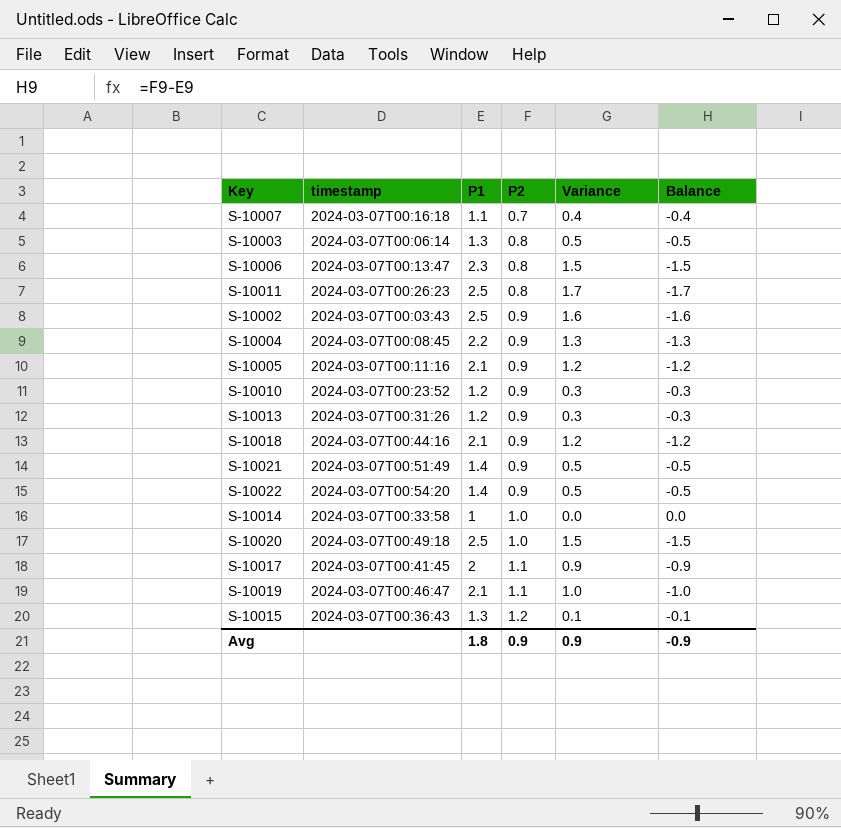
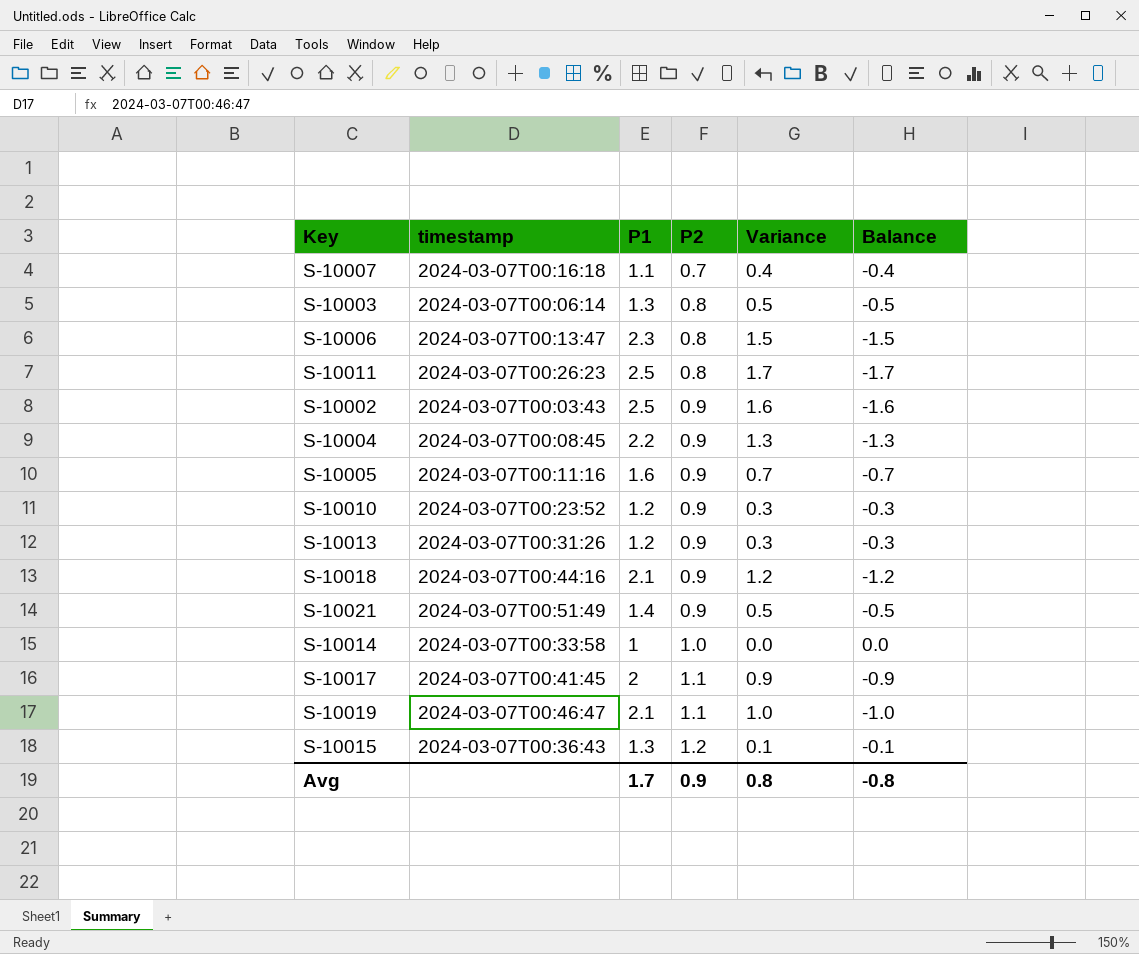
row S-10022: 2024-03-07T00:54:20 | 1.4 | 0.9 | 0.5 | -0.5 -> none
row S-10020: 2024-03-07T00:49:18 | 2.5 | 1.0 | 1.5 | -1.5 -> none
S-10005 | P1: 2.1 -> 1.6
S-10005 | Variance: 1.2 -> 0.7
S-10005 | Balance: -1.2 -> -0.7
Avg | P1: 1.8 -> 1.7
Avg | Variance: 0.9 -> 0.8
Avg | Balance: -0.9 -> -0.8

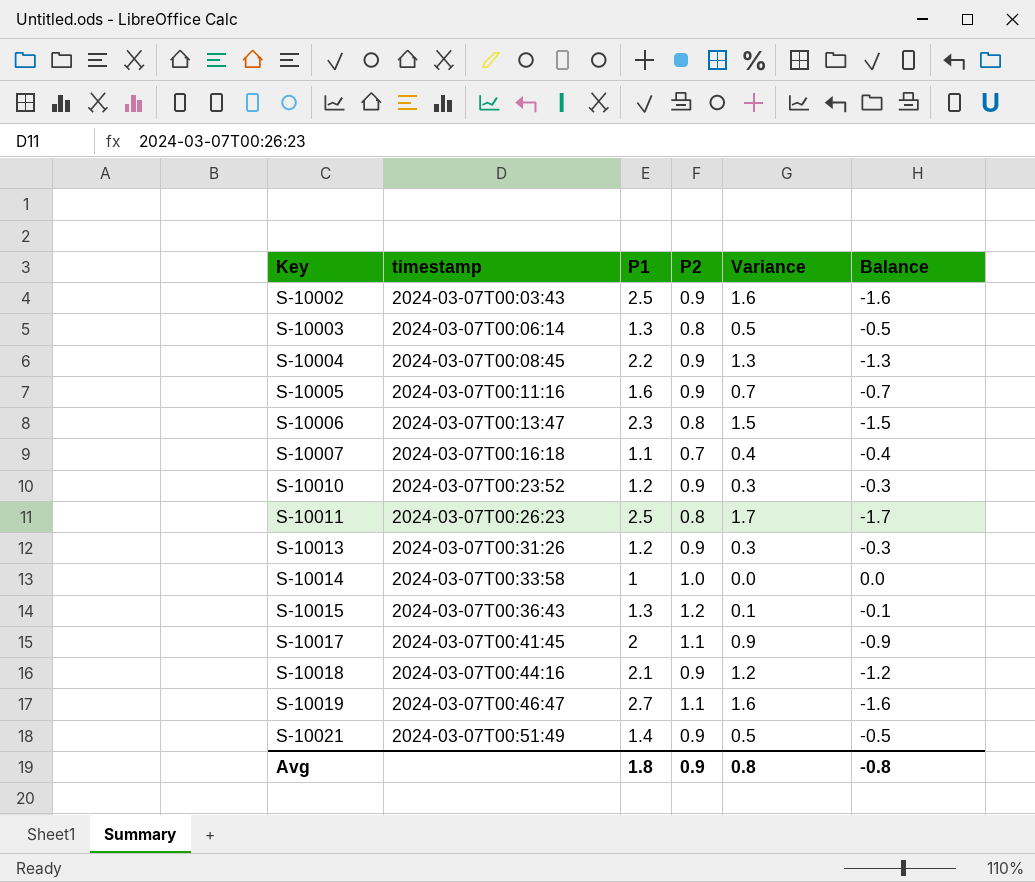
row order: P2 ascending -> Key ascending
S-10019 | P1: 2.1 -> 2.7
S-10019 | Variance: 1.0 -> 1.6
S-10019 | Balance: -1.0 -> -1.6
Avg | P1: 1.7 -> 1.8

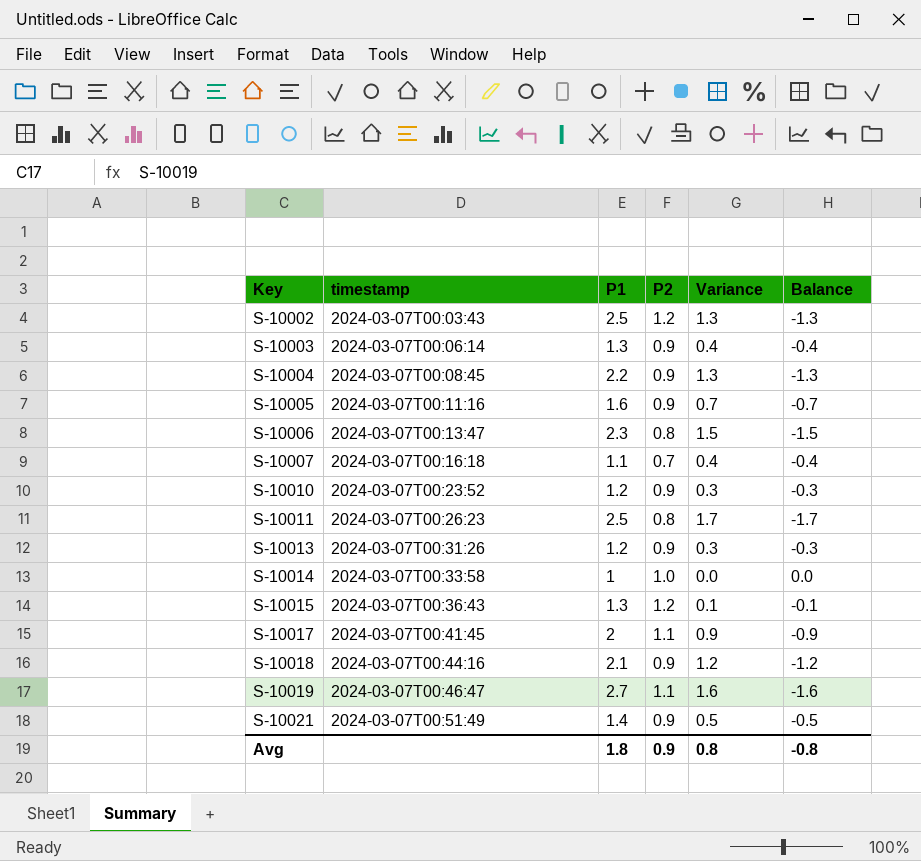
S-10002 | P2: 0.9 -> 1.2
S-10002 | Variance: 1.6 -> 1.3
S-10002 | Balance: -1.6 -> -1.3
S-10003 | P2: 0.8 -> 0.9
S-10003 | Variance: 0.5 -> 0.4
S-10003 | Balance: -0.5 -> -0.4

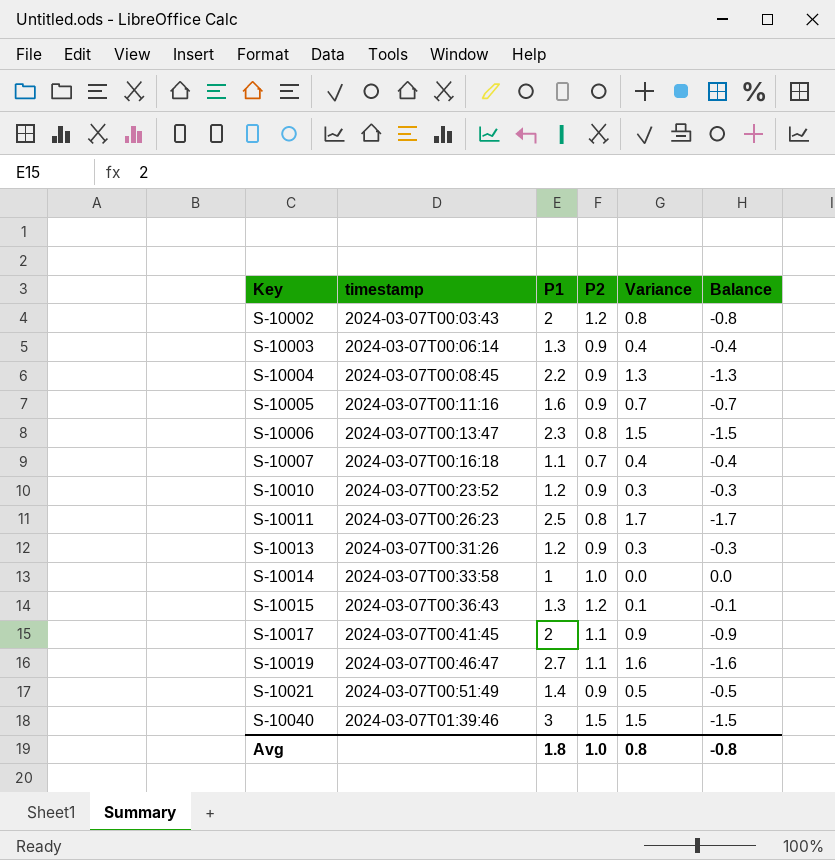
row S-10018: 2024-03-07T00:44:16 | 2.1 | 0.9 | 1.2 | -1.2 -> none
S-10002 | P1: 2.5 -> 2
S-10002 | Variance: 1.3 -> 0.8
S-10002 | Balance: -1.3 -> -0.8
row S-10040: none -> 2024-03-07T01:39:46 | 3 | 1.5 | 1.5 | -1.5
Avg | P2: 0.9 -> 1.0

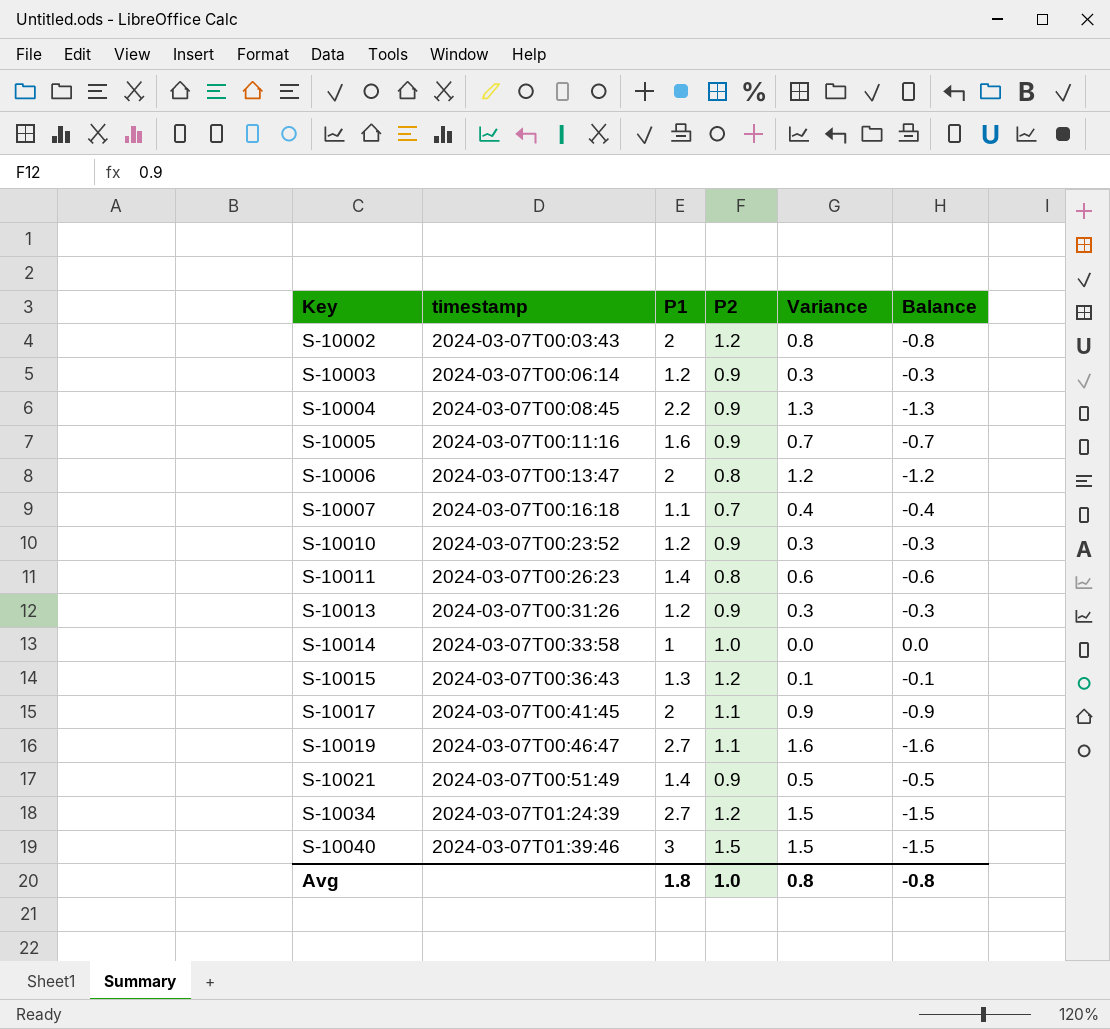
S-10003 | P1: 1.3 -> 1.2
S-10003 | Variance: 0.4 -> 0.3
S-10003 | Balance: -0.4 -> -0.3
S-10006 | P1: 2.3 -> 2
S-10006 | Variance: 1.5 -> 1.2
S-10006 | Balance: -1.5 -> -1.2
S-10011 | P1: 2.5 -> 1.4
S-10011 | Variance: 1.7 -> 0.6
S-10011 | Balance: -1.7 -> -0.6
row S-10034: none -> 2024-03-07T01:24:39 | 2.7 | 1.2 | 1.5 | -1.5

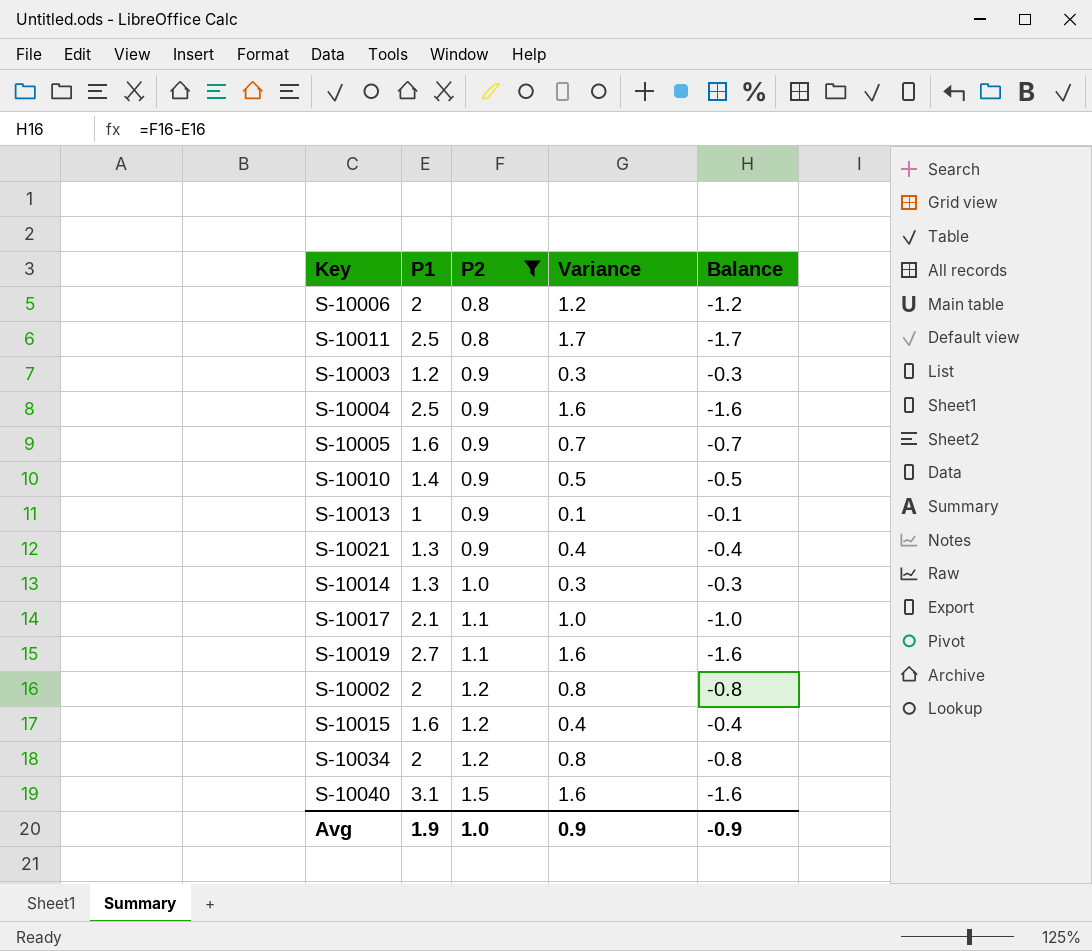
filter: none -> P2 != 0.7
row order: Key ascending -> P2 ascending
column timestamp | position: 2 -> none
S-10011 | P1: 1.4 -> 2.5
S-10011 | Variance: 0.6 -> 1.7
S-10011 | Balance: -0.6 -> -1.7
S-10004 | P1: 2.2 -> 2.5
S-10004 | Variance: 1.3 -> 1.6
S-10004 | Balance: -1.3 -> -1.6
S-10010 | P1: 1.2 -> 1.4
S-10010 | Variance: 0.3 -> 0.5
S-10010 | Balance: -0.3 -> -0.5
S-10013 | P1: 1.2 -> 1
S-10013 | Variance: 0.3 -> 0.1
S-10013 | Balance: -0.3 -> -0.1
S-10021 | P1: 1.4 -> 1.3
S-10021 | Variance: 0.5 -> 0.4
S-10021 | Balance: -0.5 -> -0.4
S-10014 | P1: 1 -> 1.3
S-10014 | Variance: 0.0 -> 0.3
S-10014 | Balance: 0.0 -> -0.3
S-10017 | P1: 2 -> 2.1
S-10017 | Variance: 0.9 -> 1.0
S-10017 | Balance: -0.9 -> -1.0
S-10015 | P1: 1.3 -> 1.6
S-10015 | Variance: 0.1 -> 0.4
S-10015 | Balance: -0.1 -> -0.4
S-10034 | P1: 2.7 -> 2
S-10034 | Variance: 1.5 -> 0.8
S-10034 | Balance: -1.5 -> -0.8
S-10040 | P1: 3 -> 3.1
S-10040 | Variance: 1.5 -> 1.6
S-10040 | Balance: -1.5 -> -1.6
Avg | P1: 1.8 -> 1.9
Avg | Variance: 0.8 -> 0.9
Avg | Balance: -0.8 -> -0.9

